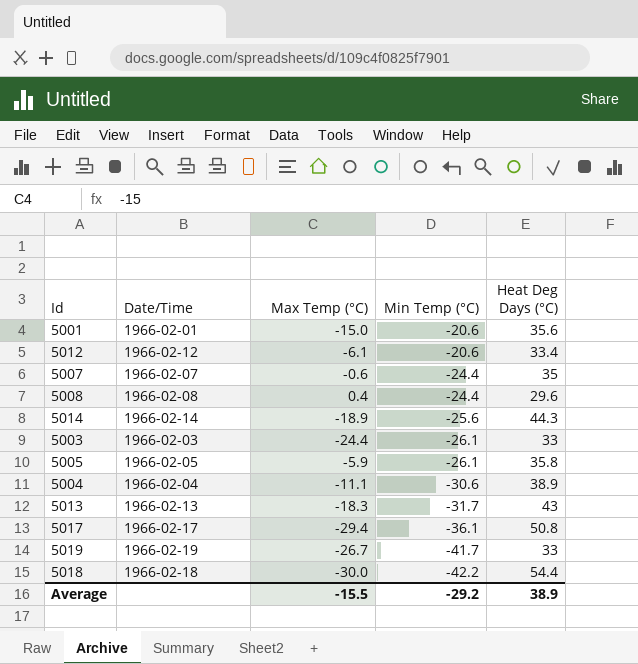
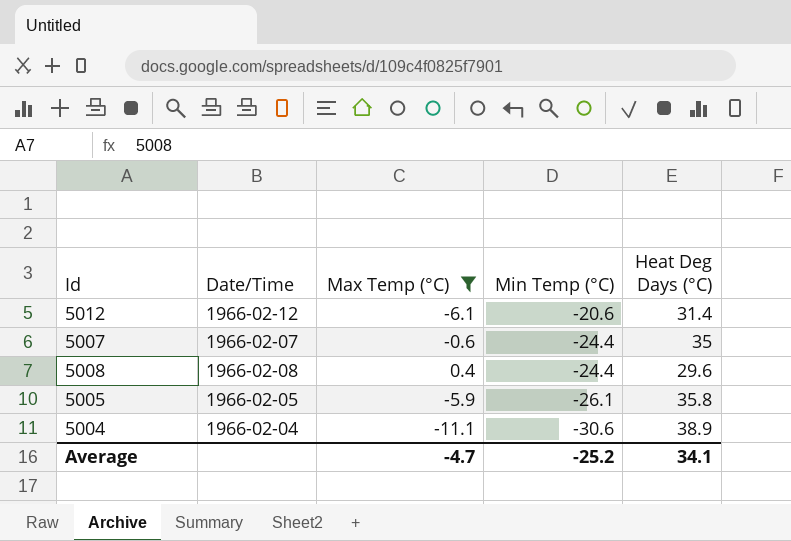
filter: none -> Max Temp (°C) >= -11.1
5012 | Heat Deg Days (°C): 33.4 -> 31.4
Average | Max Temp (°C): -15.5 -> -4.7
Average | Min Temp (°C): -29.2 -> -25.2
Average | Heat Deg Days (°C): 38.9 -> 34.1

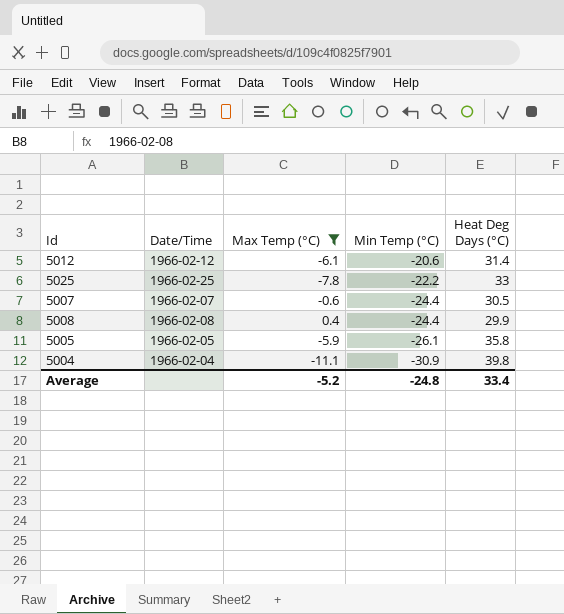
row 5025: none -> 1966-02-25 | -7.8 | -22.2 | 33
5007 | Heat Deg Days (°C): 35 -> 30.5
5008 | Heat Deg Days (°C): 29.6 -> 29.9
5004 | Min Temp (°C): -30.6 -> -30.9
5004 | Heat Deg Days (°C): 38.9 -> 39.8
Average | Max Temp (°C): -4.7 -> -5.2
Average | Min Temp (°C): -25.2 -> -24.8
Average | Heat Deg Days (°C): 34.1 -> 33.4

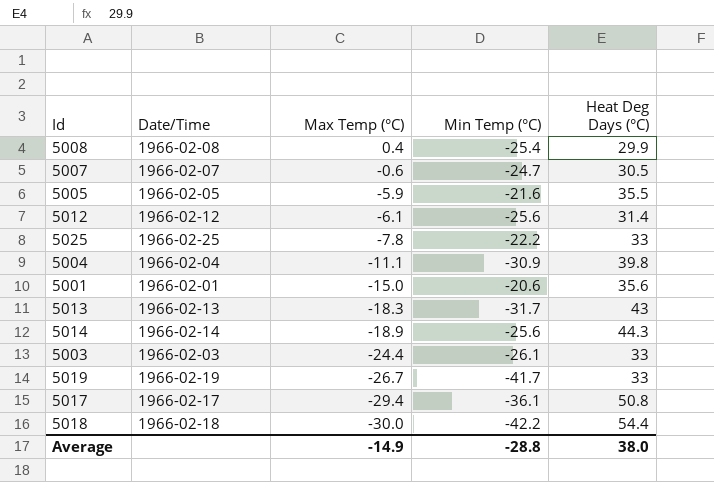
filter: Max Temp (°C) >= -11.1 -> none
row order: Min Temp (°C) descending -> Max Temp (°C) descending
5008 | Min Temp (°C): -24.4 -> -25.4
5007 | Min Temp (°C): -24.4 -> -24.7
5005 | Min Temp (°C): -26.1 -> -21.6
5005 | Heat Deg Days (°C): 35.8 -> 35.5
5012 | Min Temp (°C): -20.6 -> -25.6
Average | Max Temp (°C): -5.2 -> -14.9
Average | Min Temp (°C): -24.8 -> -28.8
Average | Heat Deg Days (°C): 33.4 -> 38.0

